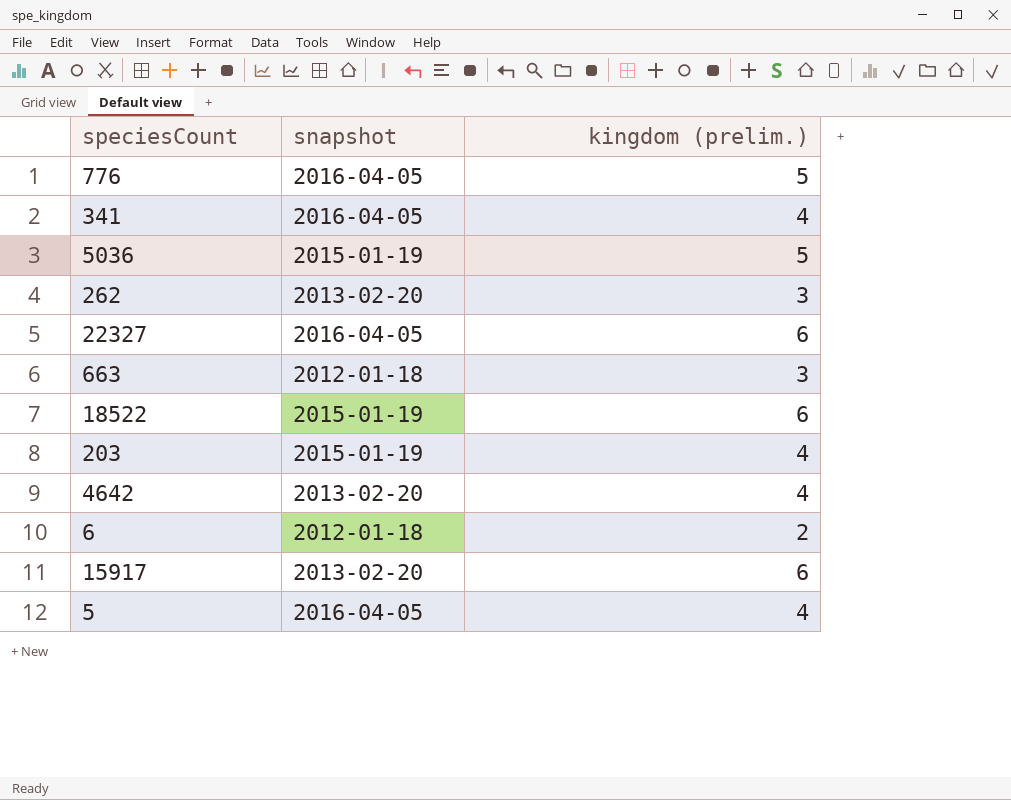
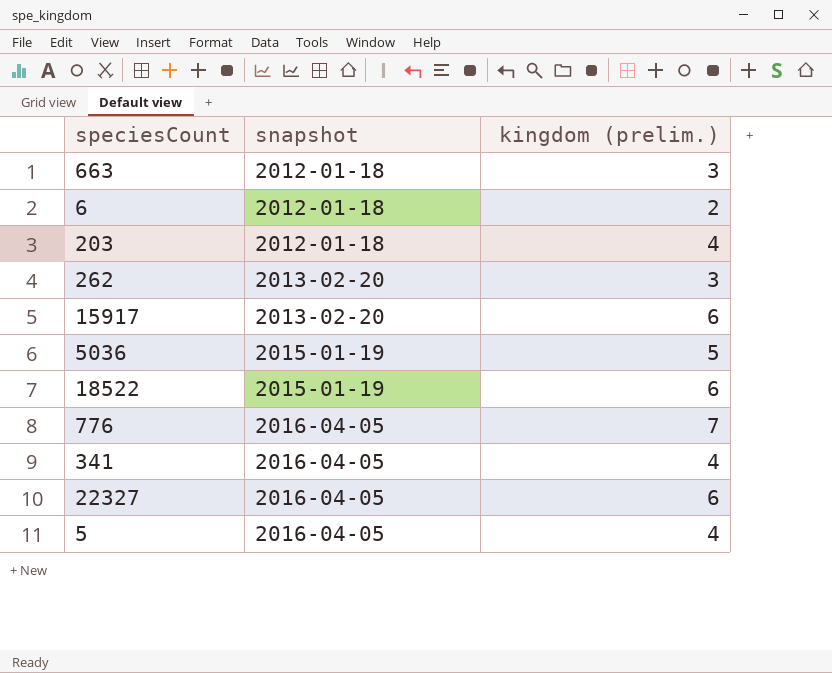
row order: none -> snapshot ascending
row 4642: 2013-02-20 | 4 -> none
203 | snapshot: 2015-01-19 -> 2012-01-18
776 | kingdom (prelim.): 5 -> 7

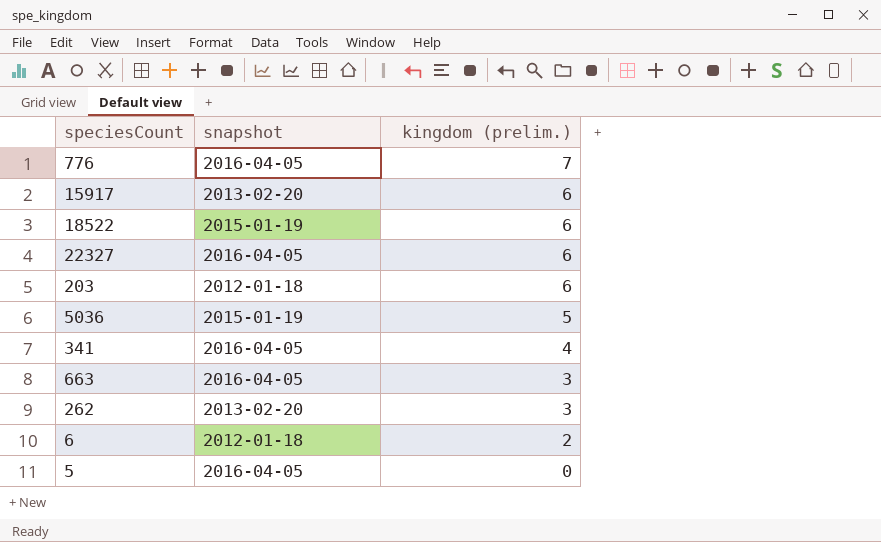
row order: snapshot ascending -> kingdom (prelim.) descending
203 | kingdom (prelim.): 4 -> 6
663 | snapshot: 2012-01-18 -> 2016-04-05
5 | kingdom (prelim.): 4 -> 0

